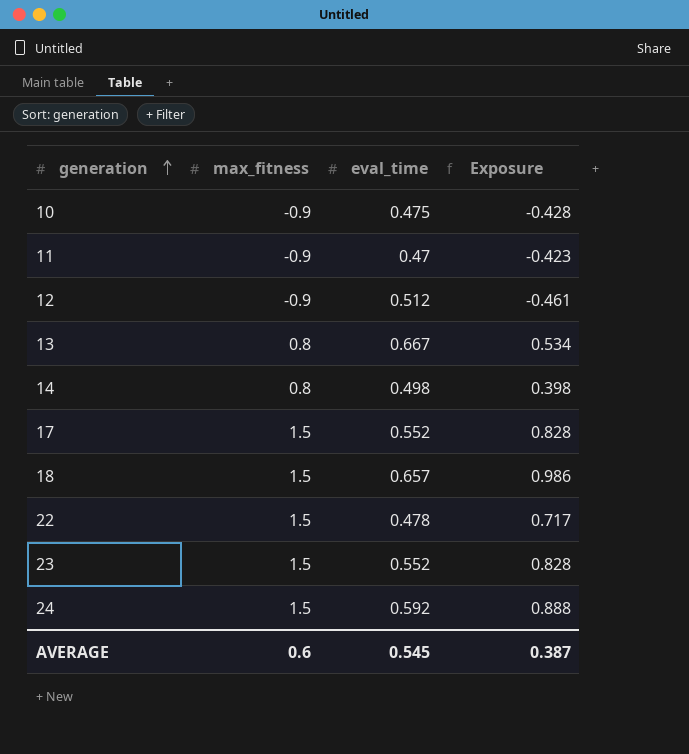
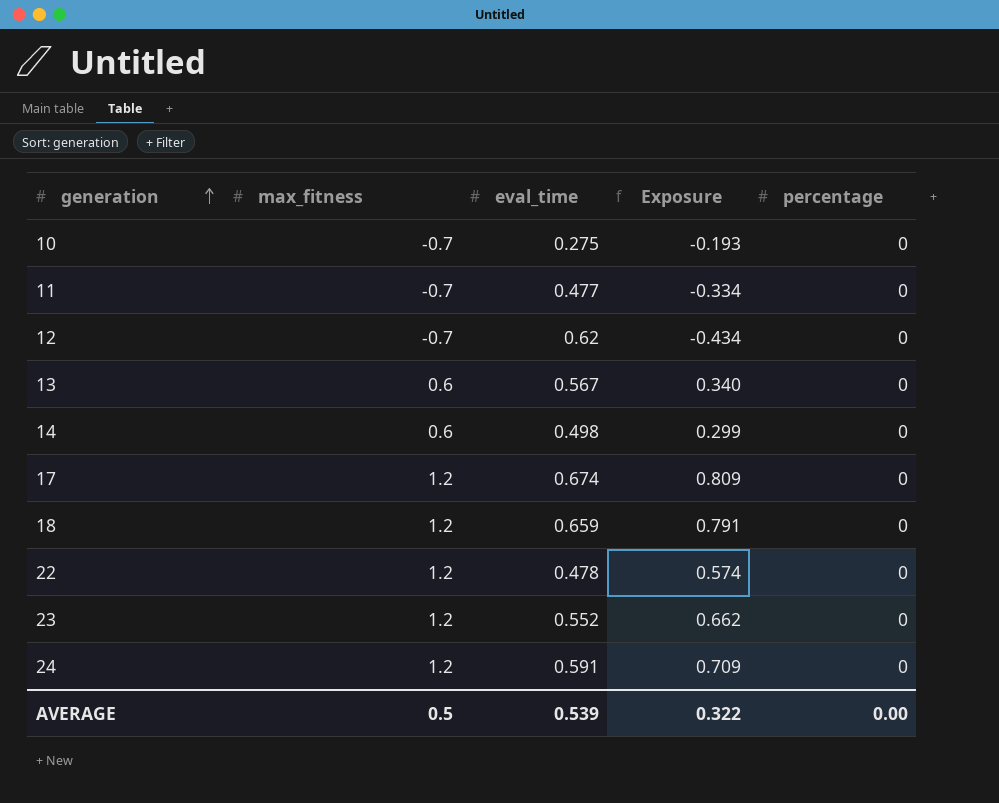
column percentage | position: none -> 5
10 | max_fitness: -0.9 -> -0.7
10 | eval_time: 0.475 -> 0.275
10 | Exposure: -0.428 -> -0.193
11 | max_fitness: -0.9 -> -0.7
11 | eval_time: 0.47 -> 0.477
11 | Exposure: -0.423 -> -0.334
12 | max_fitness: -0.9 -> -0.7
12 | eval_time: 0.512 -> 0.62
12 | Exposure: -0.461 -> -0.434
13 | max_fitness: 0.8 -> 0.6
13 | eval_time: 0.667 -> 0.567
13 | Exposure: 0.534 -> 0.340
14 | max_fitness: 0.8 -> 0.6
14 | Exposure: 0.398 -> 0.299
17 | max_fitness: 1.5 -> 1.2
17 | eval_time: 0.552 -> 0.674
17 | Exposure: 0.828 -> 0.809
18 | max_fitness: 1.5 -> 1.2
18 | eval_time: 0.657 -> 0.659
18 | Exposure: 0.986 -> 0.791
22 | max_fitness: 1.5 -> 1.2
22 | Exposure: 0.717 -> 0.574
23 | max_fitness: 1.5 -> 1.2
23 | Exposure: 0.828 -> 0.662
24 | max_fitness: 1.5 -> 1.2
24 | eval_time: 0.592 -> 0.591
24 | Exposure: 0.888 -> 0.709
AVERAGE | max_fitness: 0.6 -> 0.5
AVERAGE | eval_time: 0.545 -> 0.539
AVERAGE | Exposure: 0.387 -> 0.322

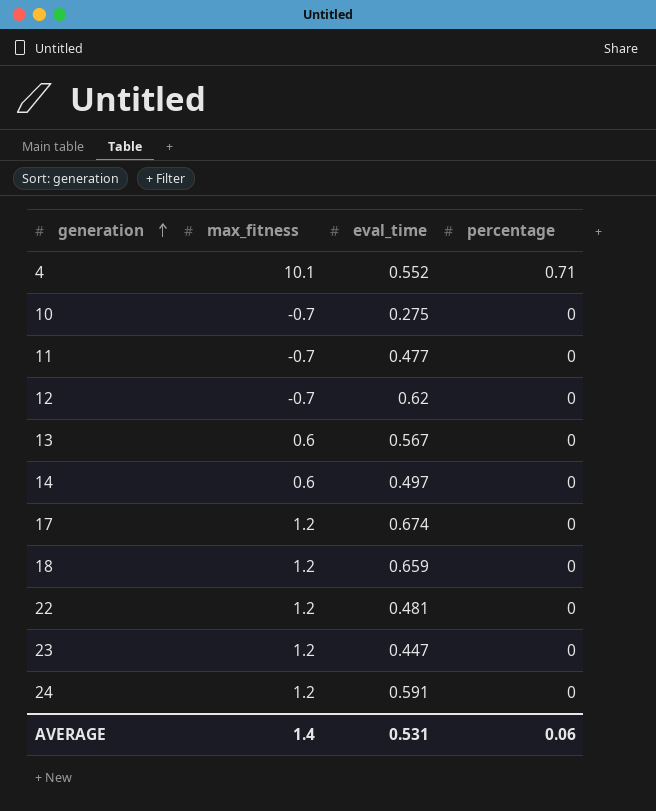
column Exposure | formula: [max_fitness] * [eval_time] -> none
row 4: none -> 10.1 | 0.552 | 0.71
14 | eval_time: 0.498 -> 0.497
22 | eval_time: 0.478 -> 0.481
23 | eval_time: 0.552 -> 0.447
AVERAGE | max_fitness: 0.5 -> 1.4
AVERAGE | eval_time: 0.539 -> 0.531
AVERAGE | percentage: 0.00 -> 0.06

